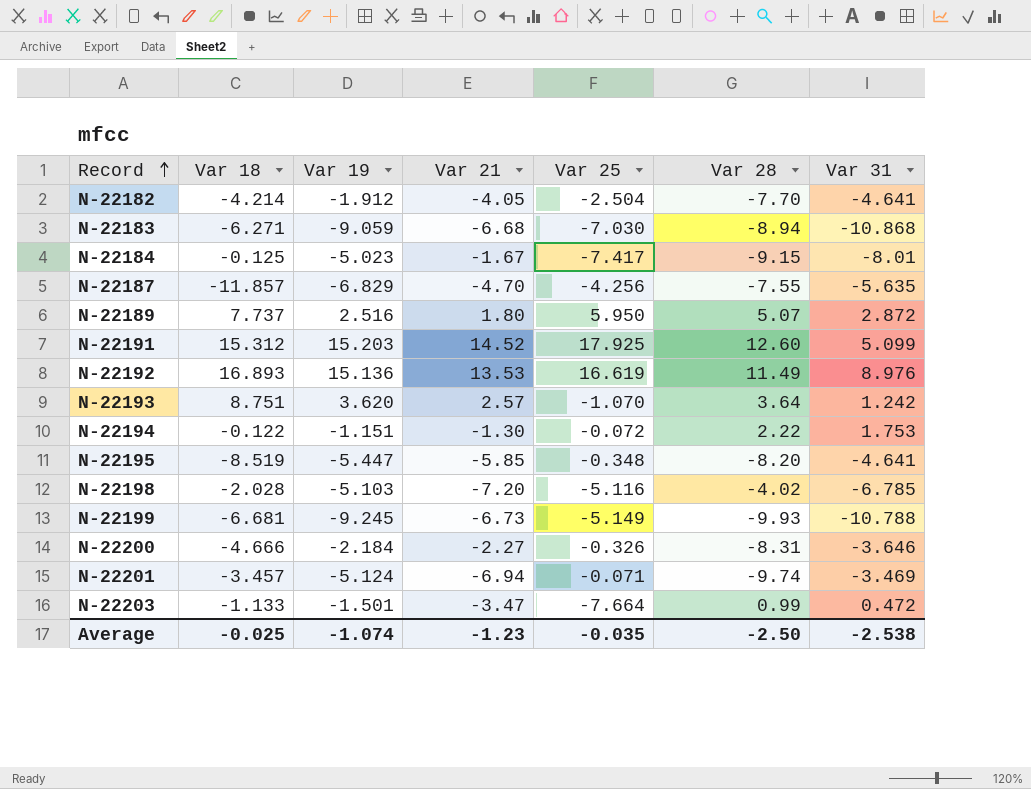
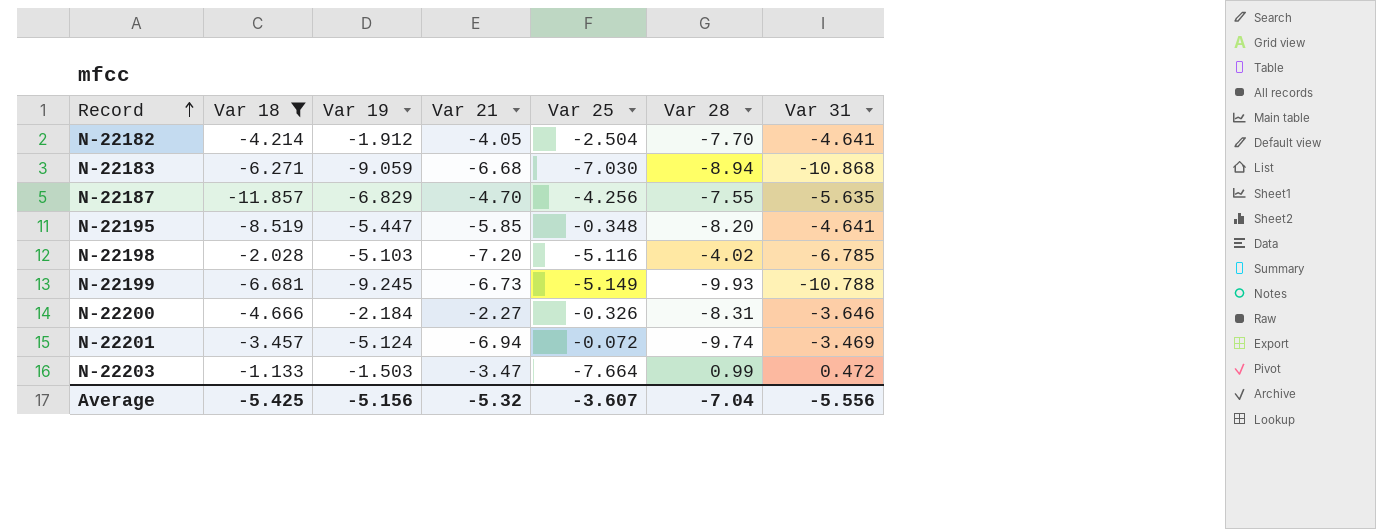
filter: none -> Var 18 <= -1.133
N-22201 | Var 25: -0.071 -> -0.072
N-22203 | Var 19: -1.501 -> -1.503
Average | Var 18: -0.025 -> -5.425
Average | Var 19: -1.074 -> -5.156
Average | Var 21: -1.23 -> -5.32
Average | Var 25: -0.035 -> -3.607
Average | Var 28: -2.50 -> -7.04
Average | Var 31: -2.538 -> -5.556

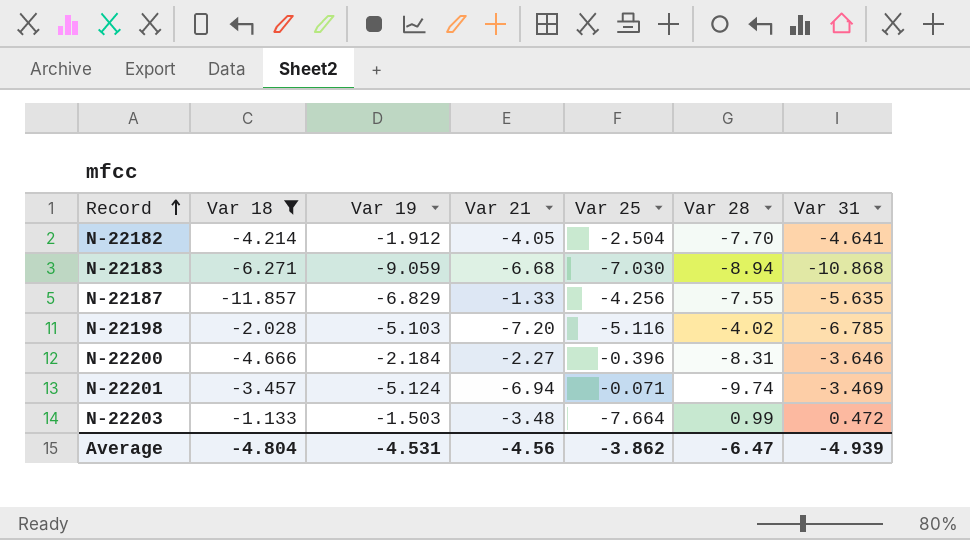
row N-22195: -8.519 | -5.447 | -5.85 | -0.348 | -8.20 | -4.641 -> none
row N-22199: -6.681 | -9.245 | -6.73 | -5.149 | -9.93 | -10.788 -> none
N-22187 | Var 21: -4.70 -> -1.33
N-22200 | Var 25: -0.326 -> -0.396
N-22201 | Var 25: -0.072 -> -0.071
N-22203 | Var 21: -3.47 -> -3.48
Average | Var 18: -5.425 -> -4.804
Average | Var 19: -5.156 -> -4.531
Average | Var 21: -5.32 -> -4.56
Average | Var 25: -3.607 -> -3.862
Average | Var 28: -7.04 -> -6.47
Average | Var 31: -5.556 -> -4.939

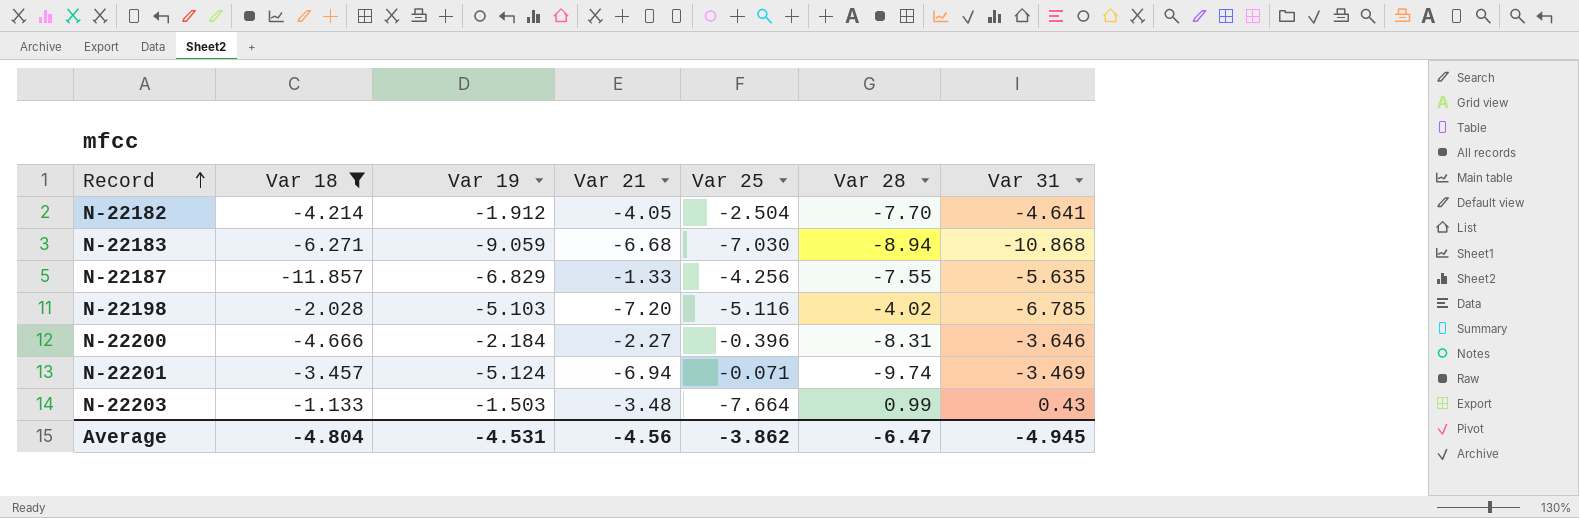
N-22203 | Var 31: 0.472 -> 0.43
Average | Var 31: -4.939 -> -4.945

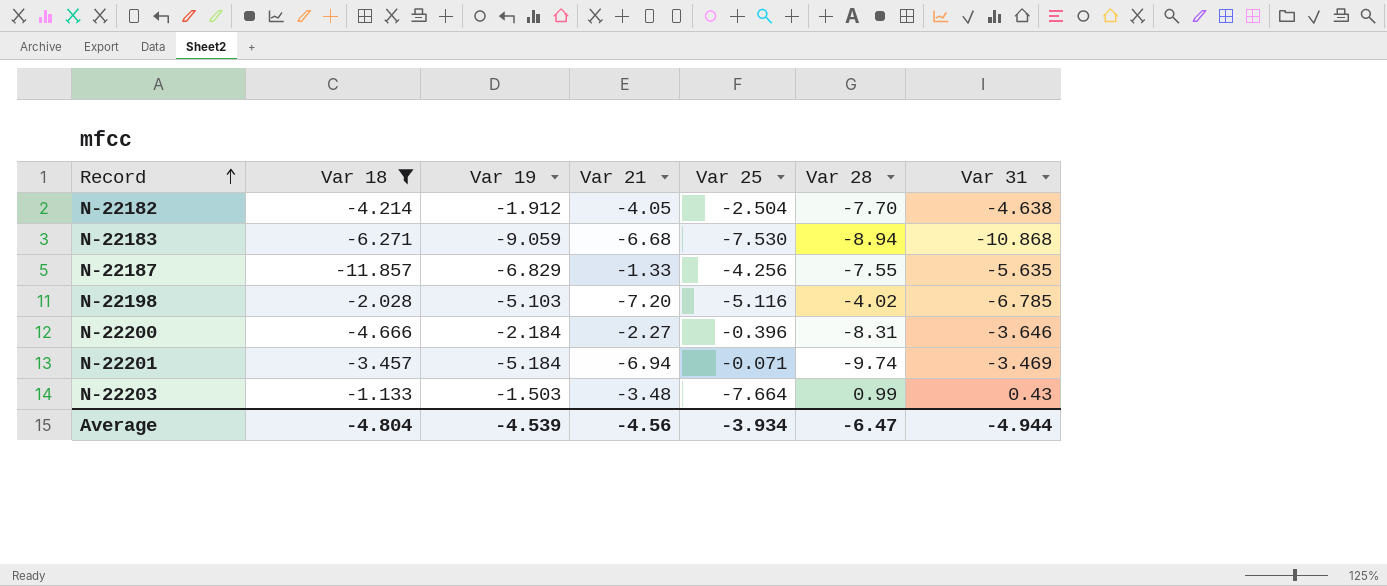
N-22182 | Var 31: -4.641 -> -4.638
N-22183 | Var 25: -7.030 -> -7.530
N-22201 | Var 19: -5.124 -> -5.184
Average | Var 19: -4.531 -> -4.539
Average | Var 25: -3.862 -> -3.934
Average | Var 31: -4.945 -> -4.944

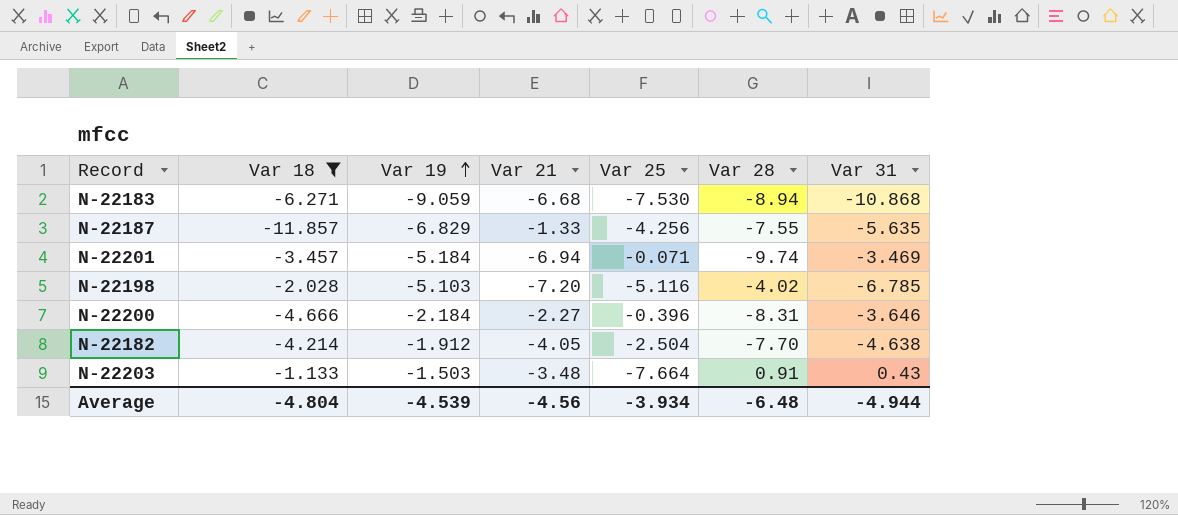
row order: Record ascending -> Var 19 ascending
N-22203 | Var 28: 0.99 -> 0.91
Average | Var 28: -6.47 -> -6.48

